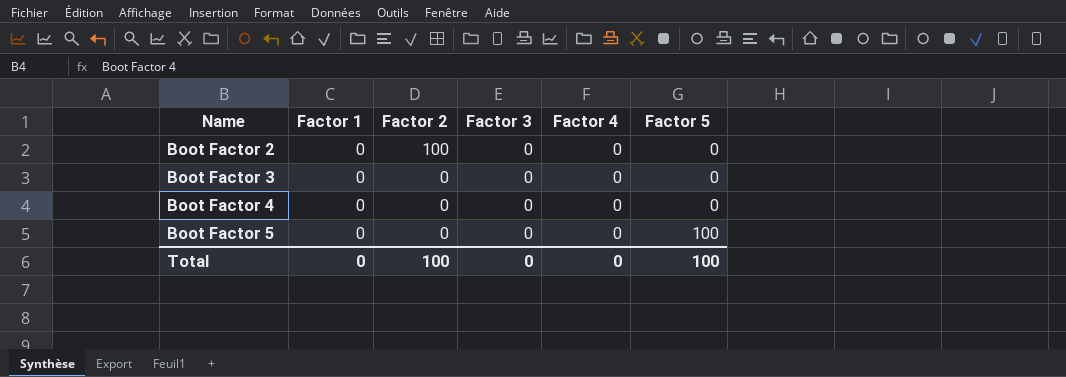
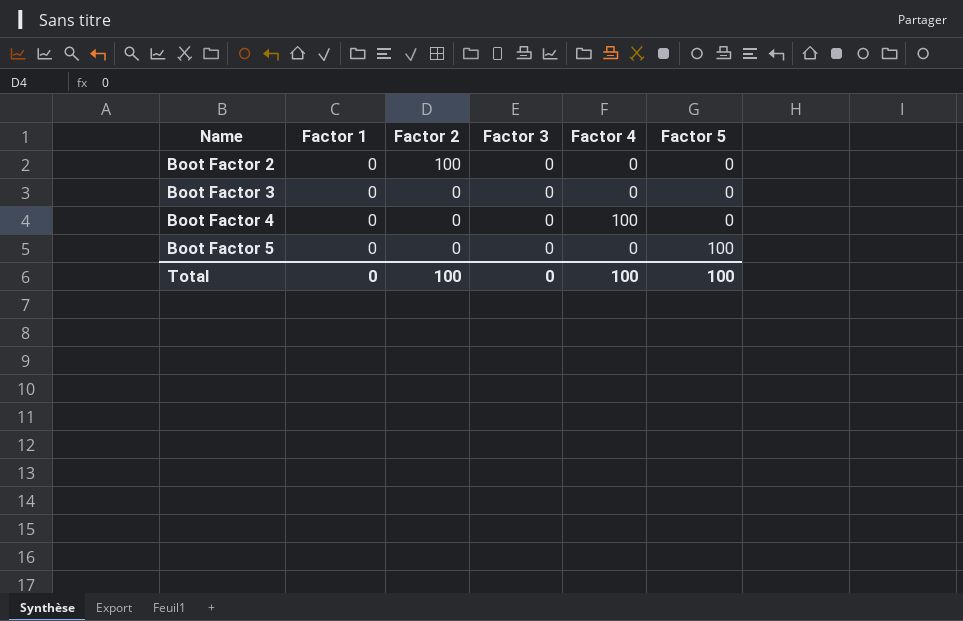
Boot Factor 4 | Factor 4: 0 -> 100
Total | Factor 4: 0 -> 100

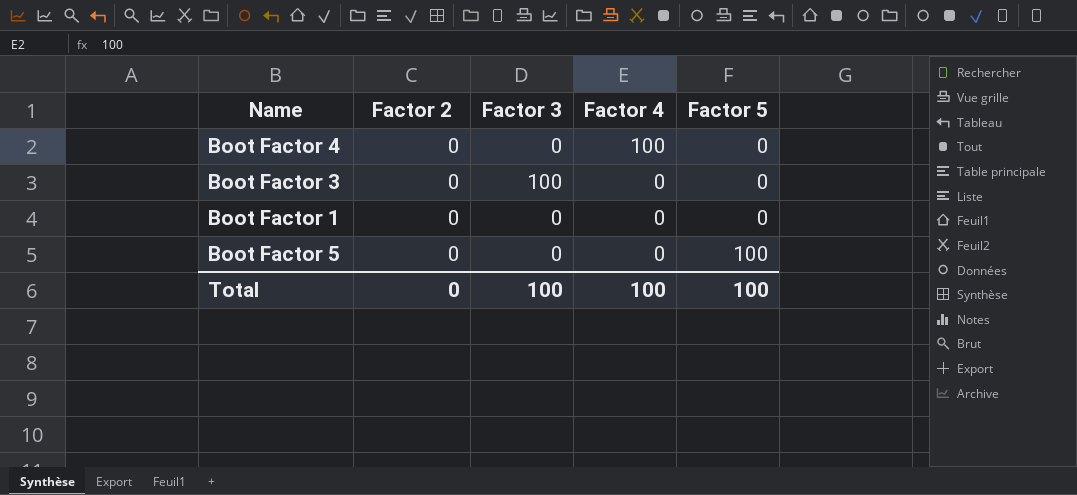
row order: Name ascending -> Factor 4 descending
column Factor 1 | position: 2 -> none
row Boot Factor 2: 0 | 100 | 0 | 0 | 0 -> none
Boot Factor 3 | Factor 3: 0 -> 100
row Boot Factor 1: none -> 0 | 0 | 0 | 0
Total | Factor 2: 100 -> 0
Total | Factor 3: 0 -> 100

